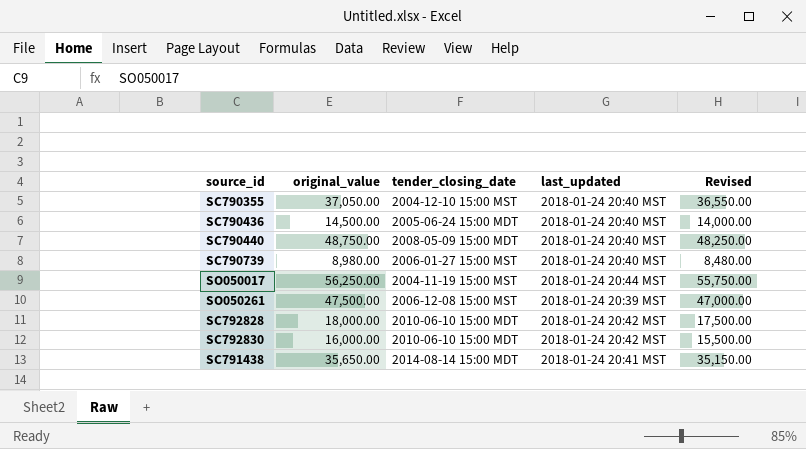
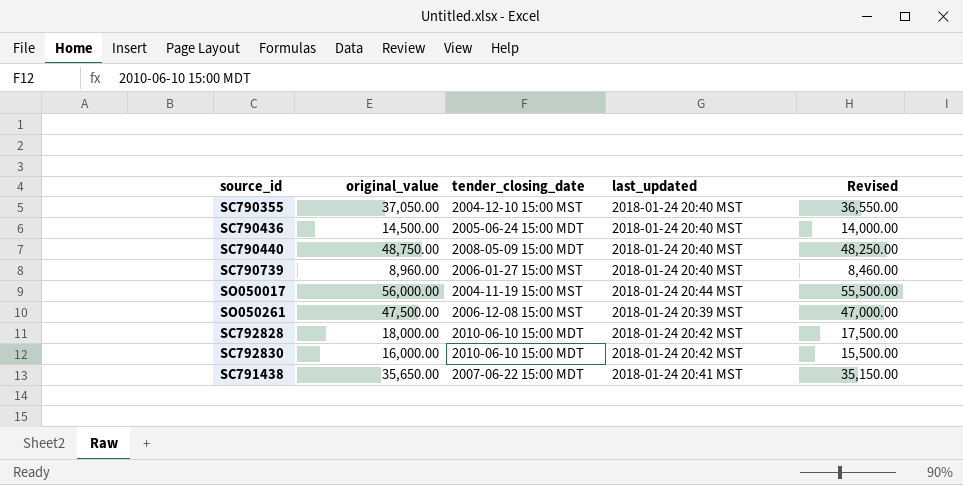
SC790739 | original_value: 8,980.00 -> 8,960.00
SC790739 | Revised: 8,480.00 -> 8,460.00
SO050017 | original_value: 56,250.00 -> 56,000.00
SO050017 | Revised: 55,750.00 -> 55,500.00
SC791438 | tender_closing_date: 2014-08-14 15:00 MDT -> 2007-06-22 15:00 MDT

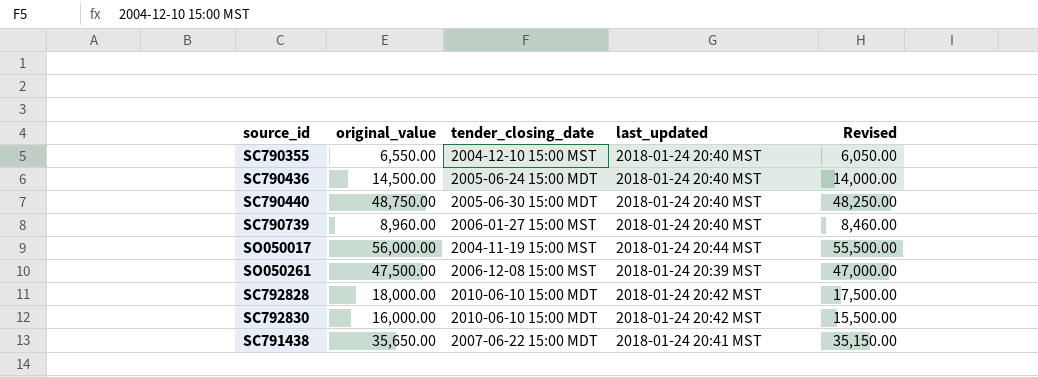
SC790355 | original_value: 37,050.00 -> 6,550.00
SC790355 | Revised: 36,550.00 -> 6,050.00
SC790440 | tender_closing_date: 2008-05-09 15:00 MDT -> 2005-06-30 15:00 MDT

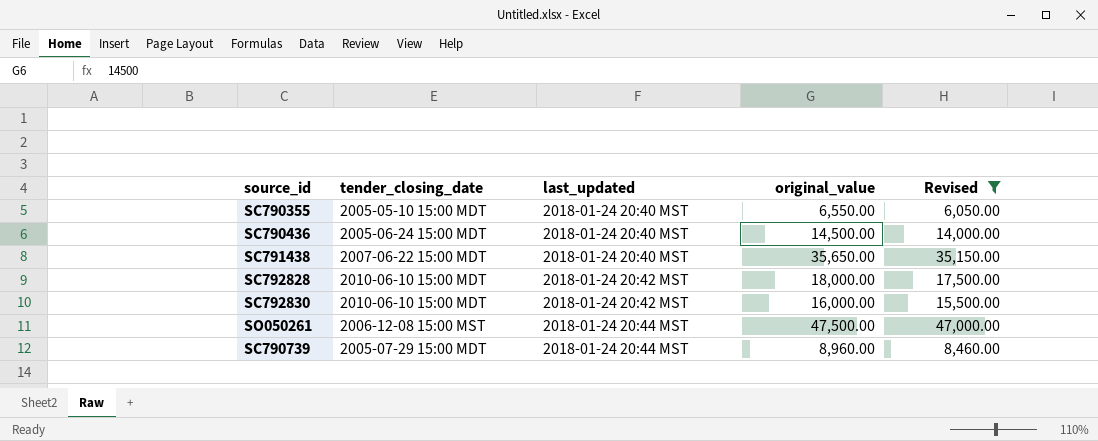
filter: none -> Revised <= 47,000.00
row order: none -> last_updated ascending
column original_value | position: 2 -> 4
SC790355 | tender_closing_date: 2004-12-10 15:00 MST -> 2005-05-10 15:00 MDT
SC791438 | last_updated: 2018-01-24 20:41 MST -> 2018-01-24 20:40 MST
SO050261 | last_updated: 2018-01-24 20:39 MST -> 2018-01-24 20:44 MST
SC790739 | tender_closing_date: 2006-01-27 15:00 MST -> 2005-07-29 15:00 MDT
SC790739 | last_updated: 2018-01-24 20:40 MST -> 2018-01-24 20:44 MST

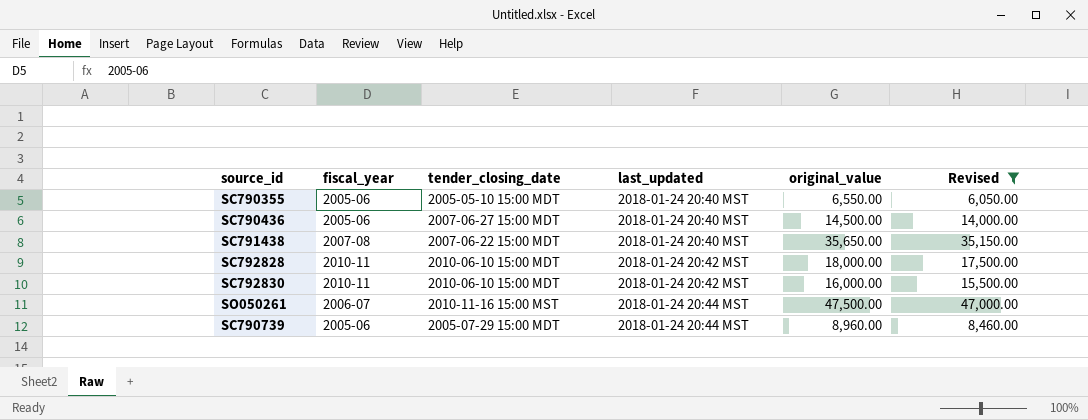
column fiscal_year | position: none -> 2
SC790436 | tender_closing_date: 2005-06-24 15:00 MDT -> 2007-06-27 15:00 MDT
SO050261 | tender_closing_date: 2006-12-08 15:00 MST -> 2010-11-16 15:00 MST

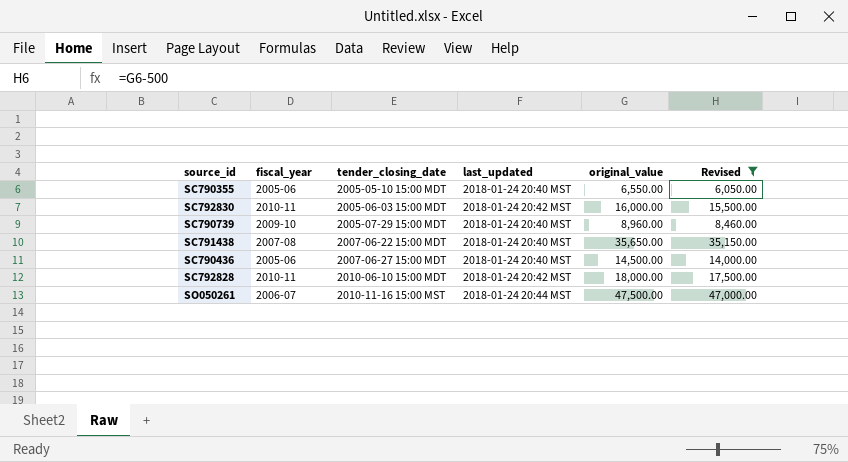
row order: last_updated ascending -> tender_closing_date ascending
SC792830 | tender_closing_date: 2010-06-10 15:00 MDT -> 2005-06-03 15:00 MDT
SC790739 | fiscal_year: 2005-06 -> 2009-10
SC790739 | last_updated: 2018-01-24 20:44 MST -> 2018-01-24 20:40 MST

